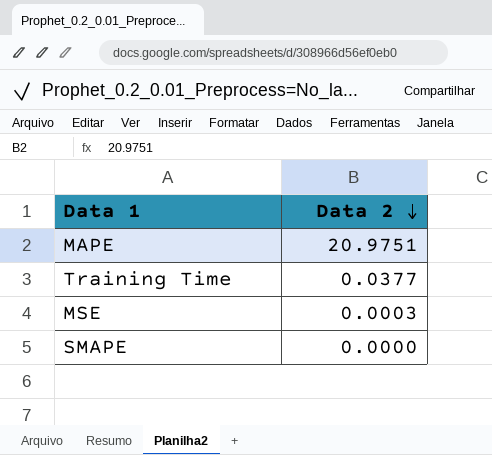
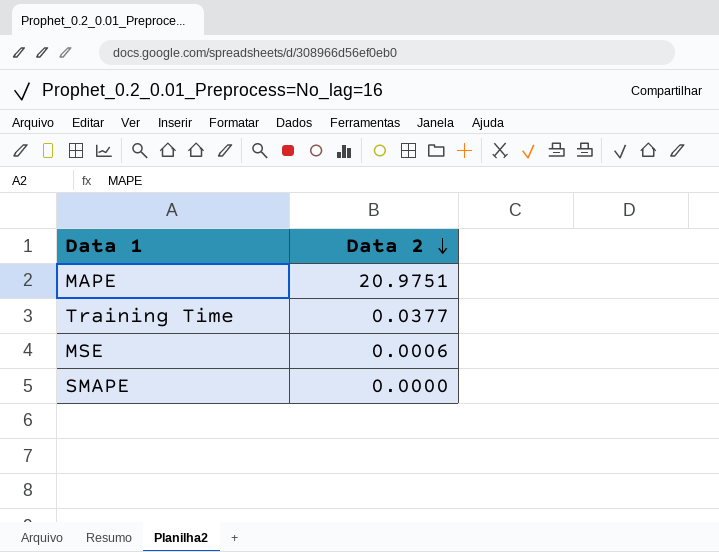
MSE | Data 2: 0.0003 -> 0.0006

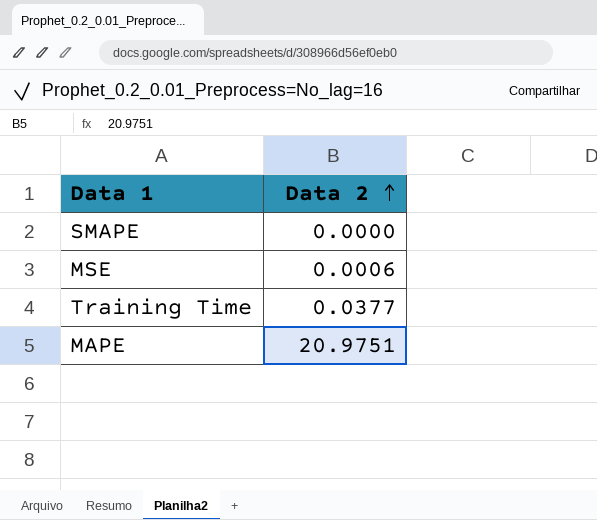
row order: Data 2 descending -> Data 2 ascending

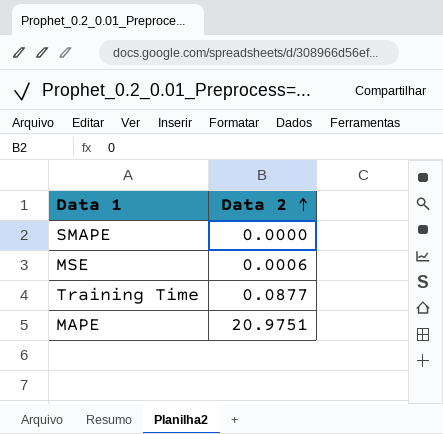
Training Time | Data 2: 0.0377 -> 0.0877

